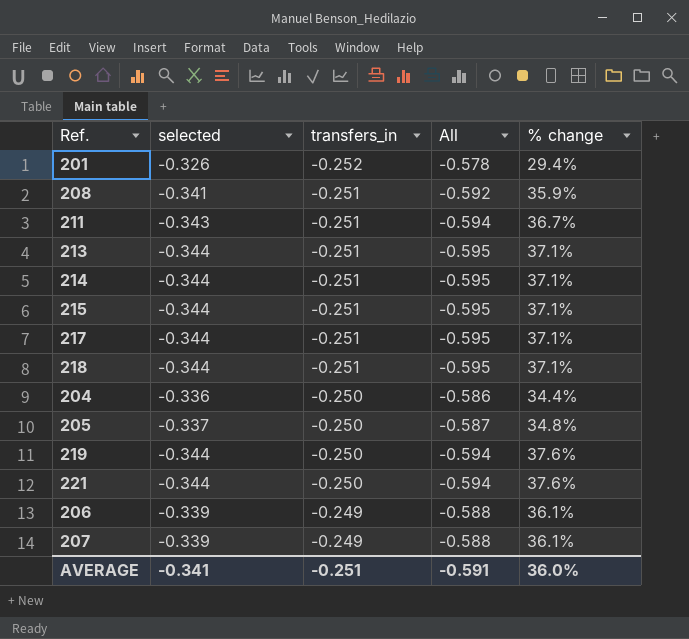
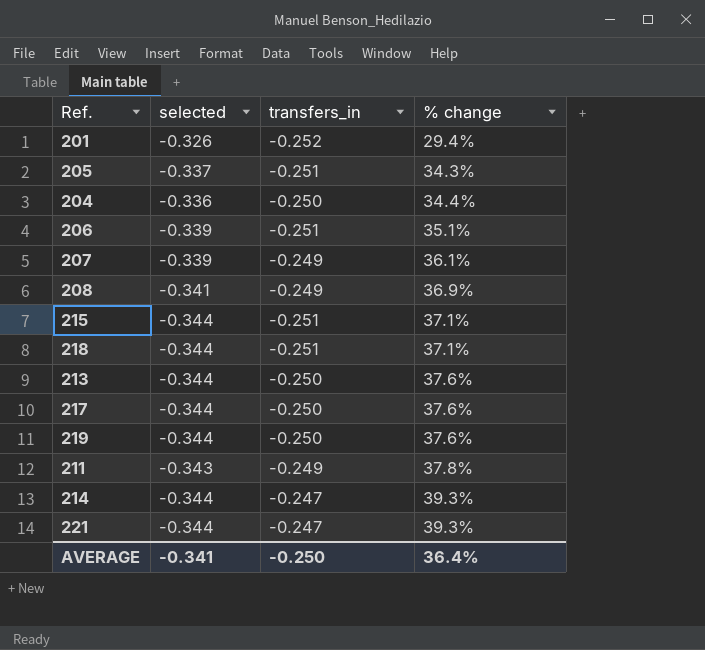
row order: transfers_in ascending -> % change ascending
column All | formula: [selected] + [transfers_in] -> none
205 | transfers_in: -0.250 -> -0.251
205 | % change: 34.8% -> 34.3%
206 | transfers_in: -0.249 -> -0.251
206 | % change: 36.1% -> 35.1%
208 | transfers_in: -0.251 -> -0.249
208 | % change: 35.9% -> 36.9%
213 | transfers_in: -0.251 -> -0.250
213 | % change: 37.1% -> 37.6%
217 | transfers_in: -0.251 -> -0.250
217 | % change: 37.1% -> 37.6%
211 | transfers_in: -0.251 -> -0.249
211 | % change: 36.7% -> 37.8%
214 | transfers_in: -0.251 -> -0.247
214 | % change: 37.1% -> 39.3%
221 | transfers_in: -0.250 -> -0.247
221 | % change: 37.6% -> 39.3%
AVERAGE | transfers_in: -0.251 -> -0.250
AVERAGE | % change: 36.0% -> 36.4%

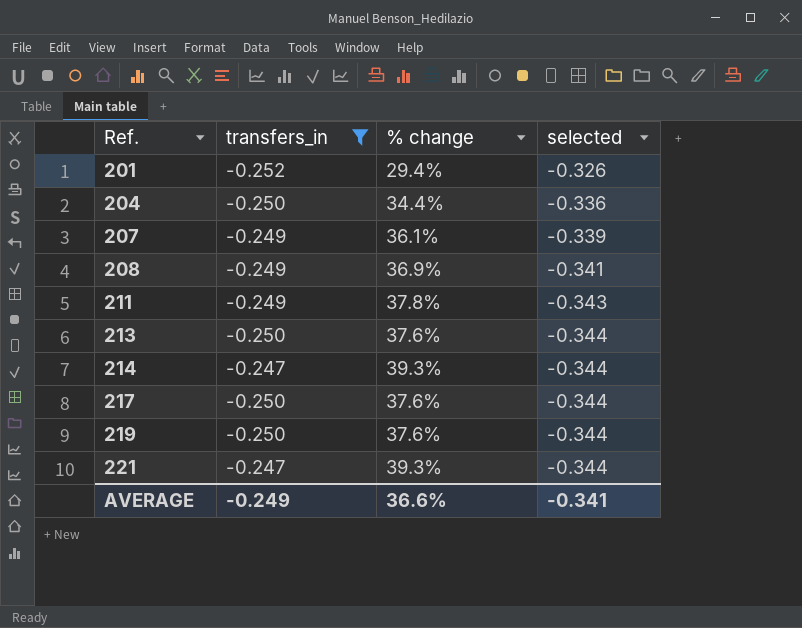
filter: none -> transfers_in != -0.251
row order: % change ascending -> Ref. ascending
column selected | position: 2 -> 4
AVERAGE | transfers_in: -0.250 -> -0.249
AVERAGE | % change: 36.4% -> 36.6%

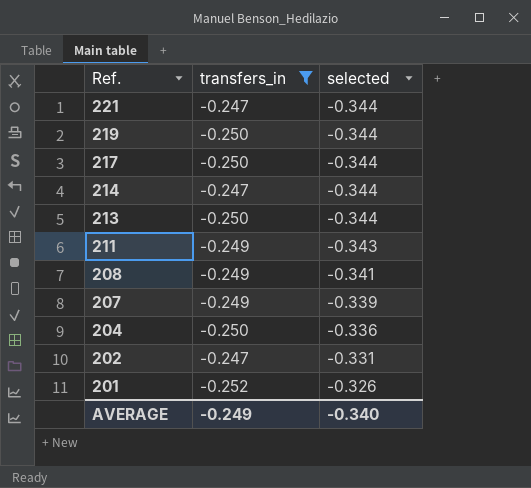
row order: Ref. ascending -> Ref. descending
column % change | formula: ([selected] - [transfers_in]) / [transfers_in] -> none
row 202: none -> -0.247 | -0.331
AVERAGE | selected: -0.341 -> -0.340

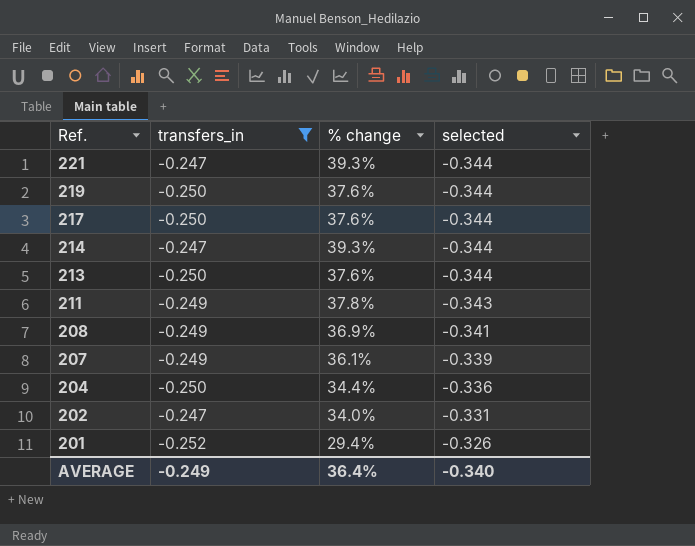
column % change | formula: none -> ([selected] - [transfers_in]) / [transfers_in]

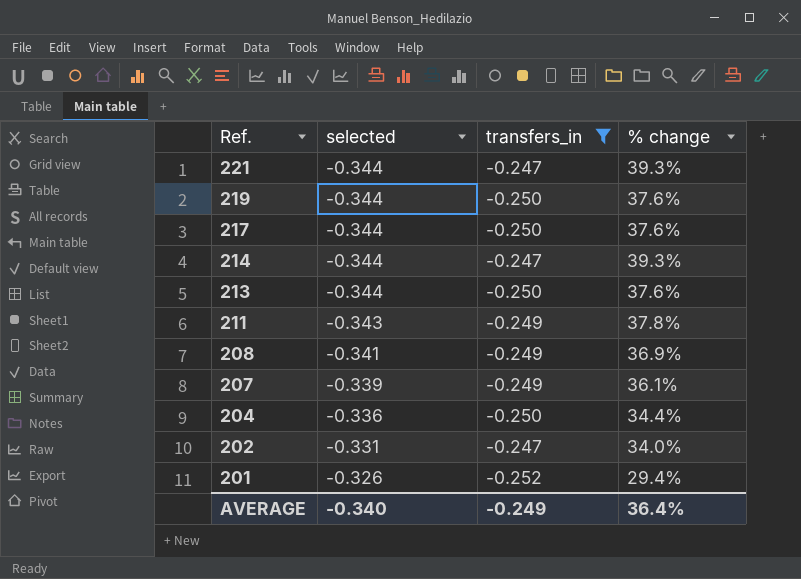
column selected | position: 4 -> 2

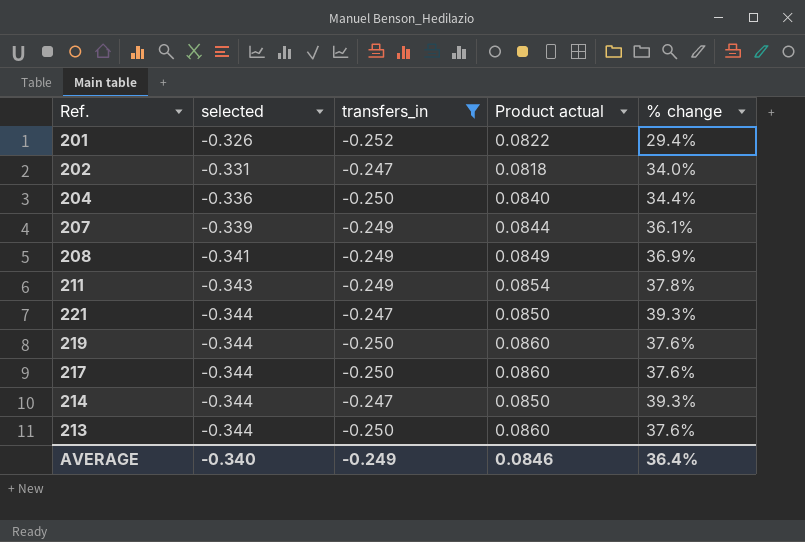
row order: Ref. descending -> selected descending
column Product actual | formula: none -> [selected] * [transfers_in]

